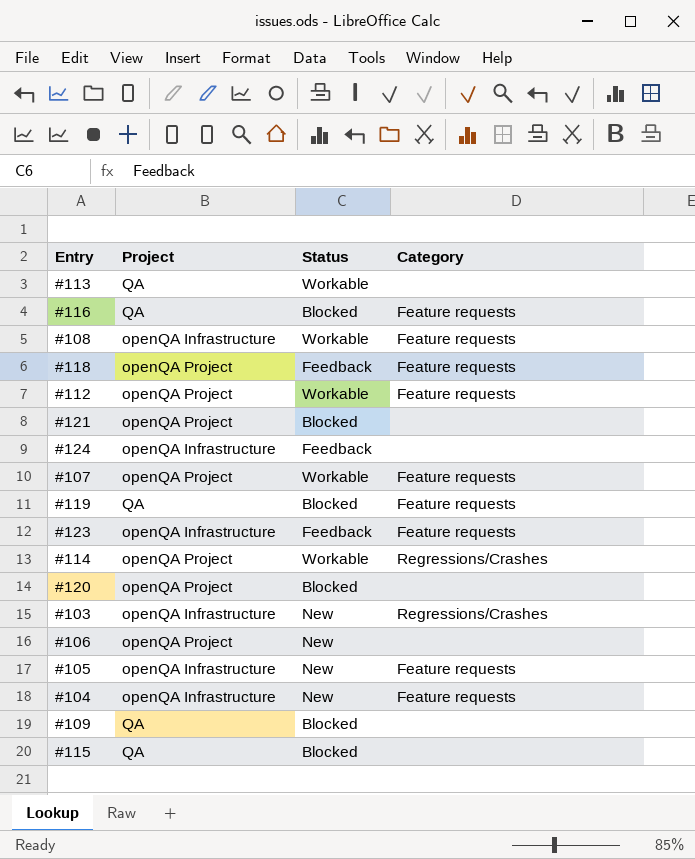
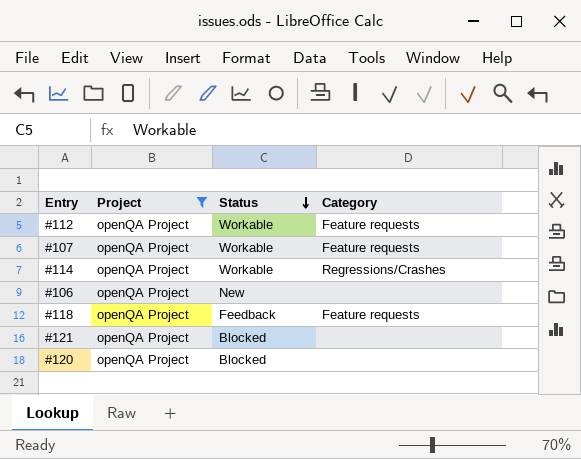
filter: none -> Project = openQA Project
row order: none -> Status descending

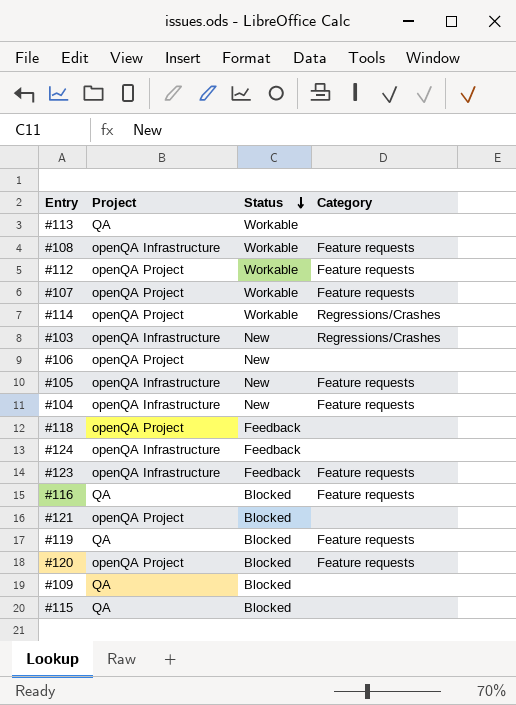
filter: Project = openQA Project -> none
#118 | Category: Feature requests -> none
#120 | Category: none -> Feature requests

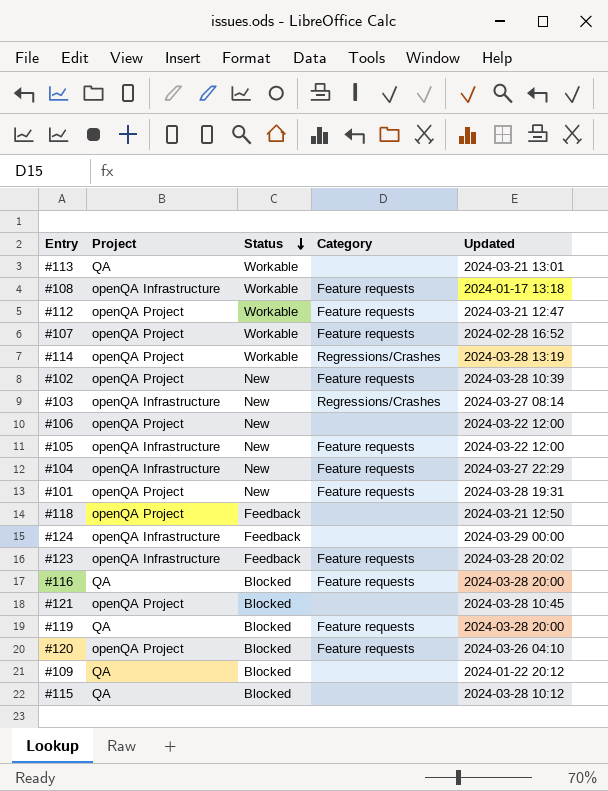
column Updated | position: none -> 5
row #102: none -> openQA Project | New | Feature requests | 2024-03-28 10:39
row #101: none -> openQA Project | New | Feature requests | 2024-03-28 19:31

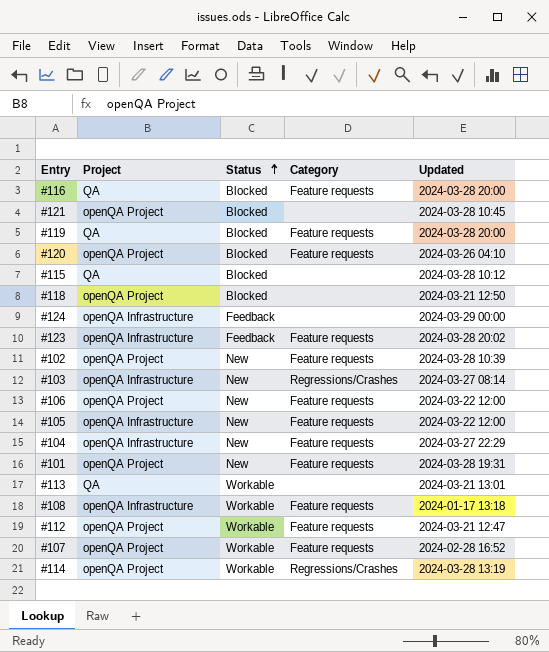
row order: Status descending -> Status ascending
row #109: QA | Blocked | none | 2024-01-22 20:12 -> none
#118 | Status: Feedback -> Blocked
#106 | Category: none -> Feature requests

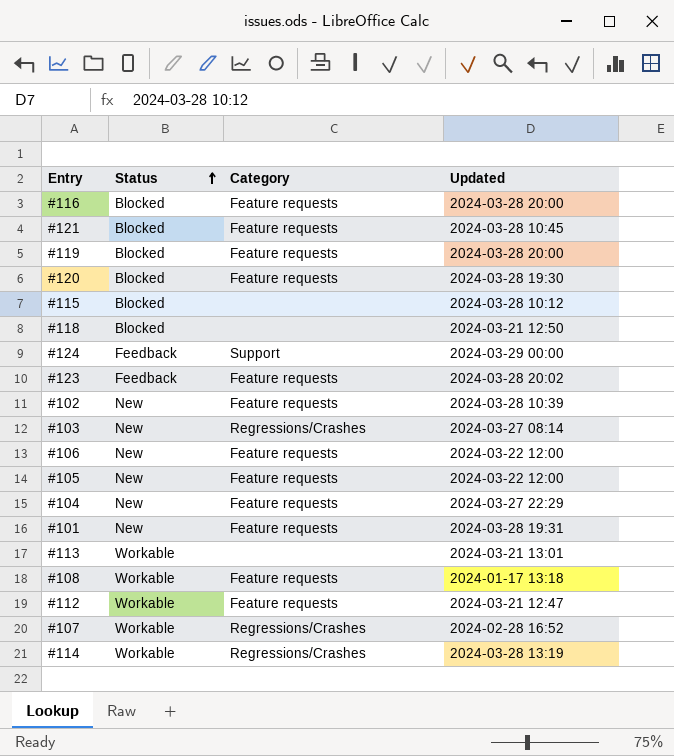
column Project | position: 2 -> none
#121 | Category: none -> Feature requests
#120 | Updated: 2024-03-26 04:10 -> 2024-03-28 19:30
#124 | Category: none -> Support
#107 | Category: Feature requests -> Regressions/Crashes

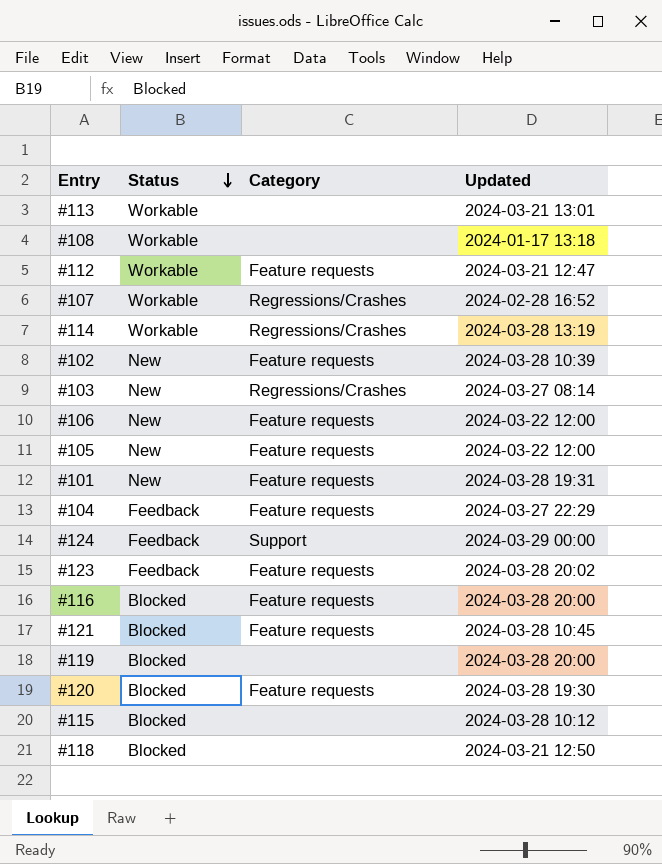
row order: Status ascending -> Status descending
#108 | Category: Feature requests -> none
#104 | Status: New -> Feedback
#119 | Category: Feature requests -> none

